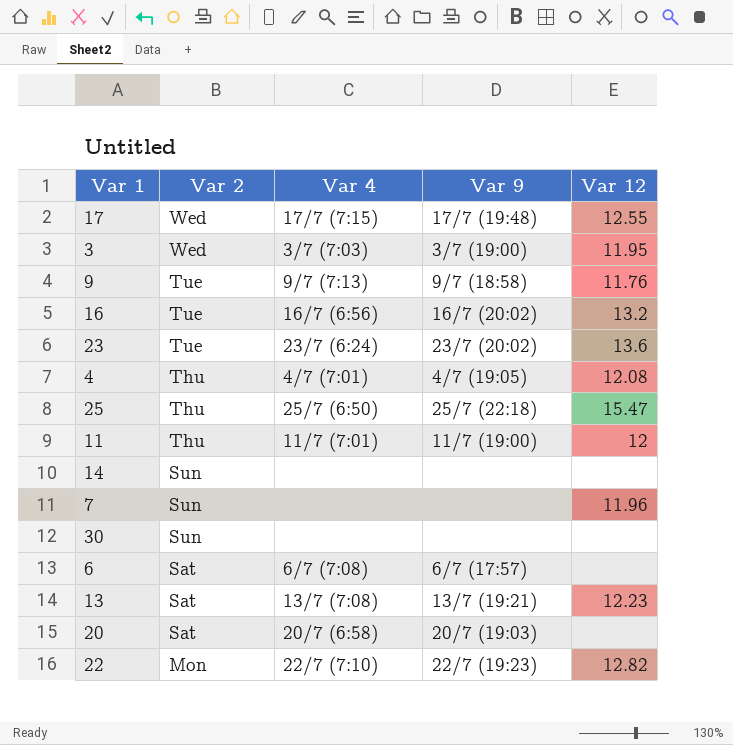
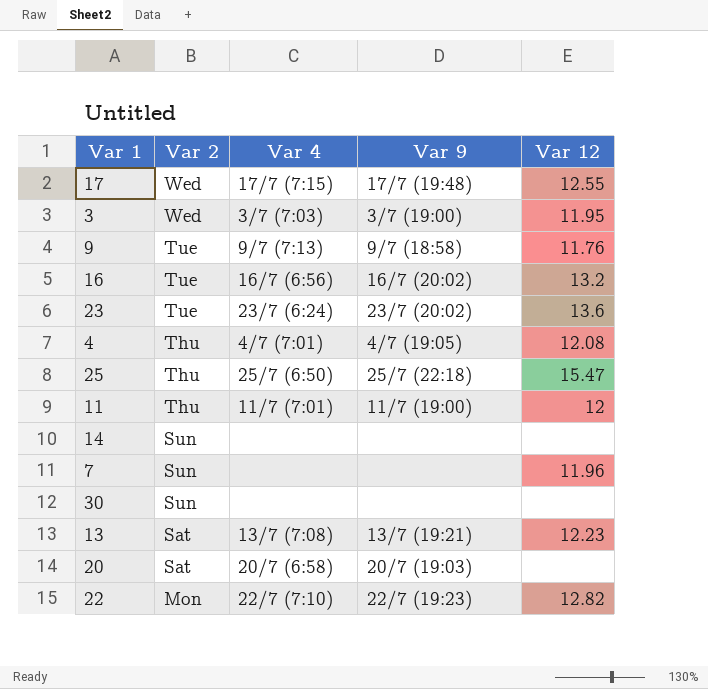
row 6: Sat | 6/7 (7:08) | 6/7 (17:57) | none -> none

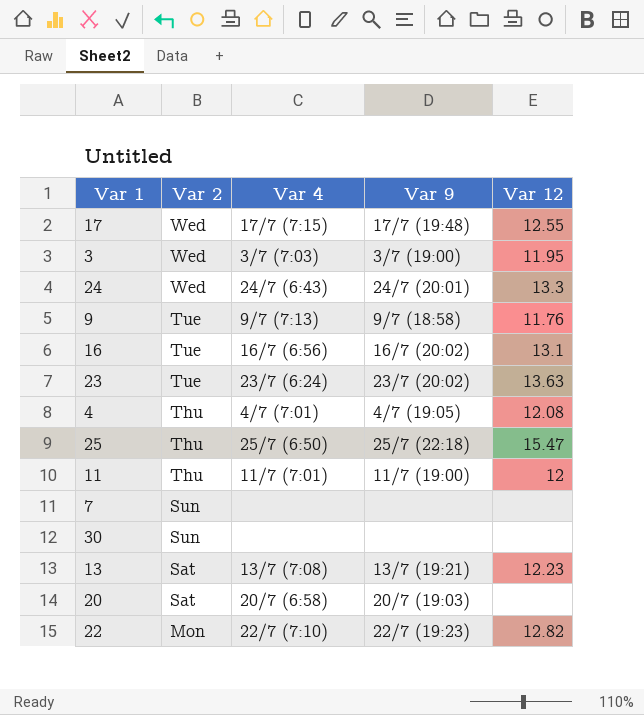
row 14: Sun | none | none | none -> none
row 24: none -> Wed | 24/7 (6:43) | 24/7 (20:01) | 13.3
16 | Var 12: 13.2 -> 13.1
23 | Var 12: 13.6 -> 13.63
7 | Var 12: 11.96 -> none

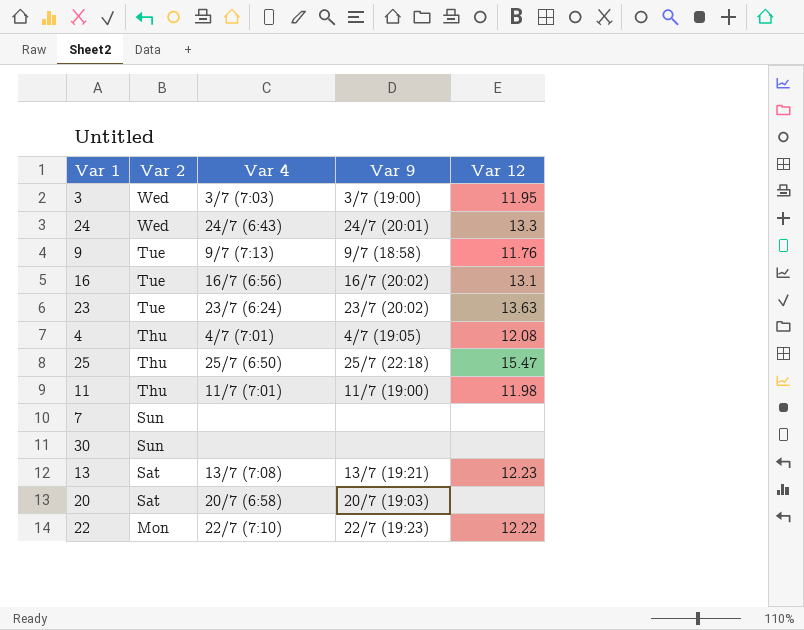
row 17: Wed | 17/7 (7:15) | 17/7 (19:48) | 12.55 -> none
11 | Var 12: 12 -> 11.98
22 | Var 12: 12.82 -> 12.22

